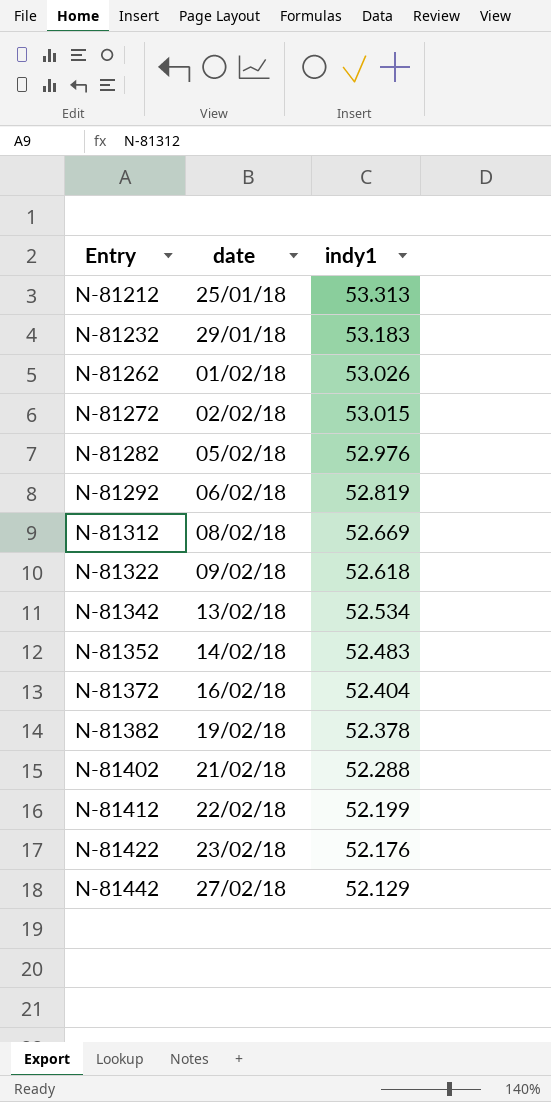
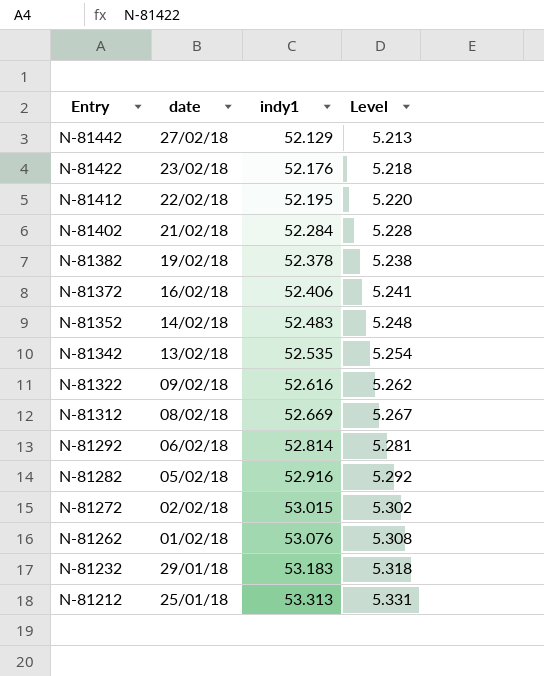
row order: Entry ascending -> Entry descending
column Level | formula: none -> [indy1] * 0.1
N-81412 | indy1: 52.199 -> 52.195
N-81402 | indy1: 52.288 -> 52.284
N-81372 | indy1: 52.404 -> 52.406
N-81342 | indy1: 52.534 -> 52.535
N-81322 | indy1: 52.618 -> 52.616
N-81292 | indy1: 52.819 -> 52.814
N-81282 | indy1: 52.976 -> 52.916
N-81262 | indy1: 53.026 -> 53.076

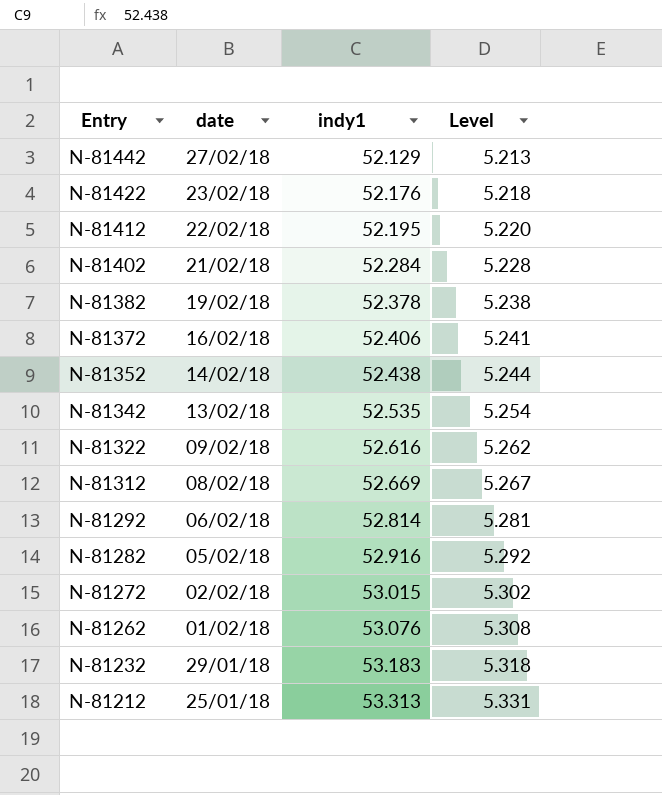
N-81352 | indy1: 52.483 -> 52.438
N-81352 | Level: 5.248 -> 5.244

